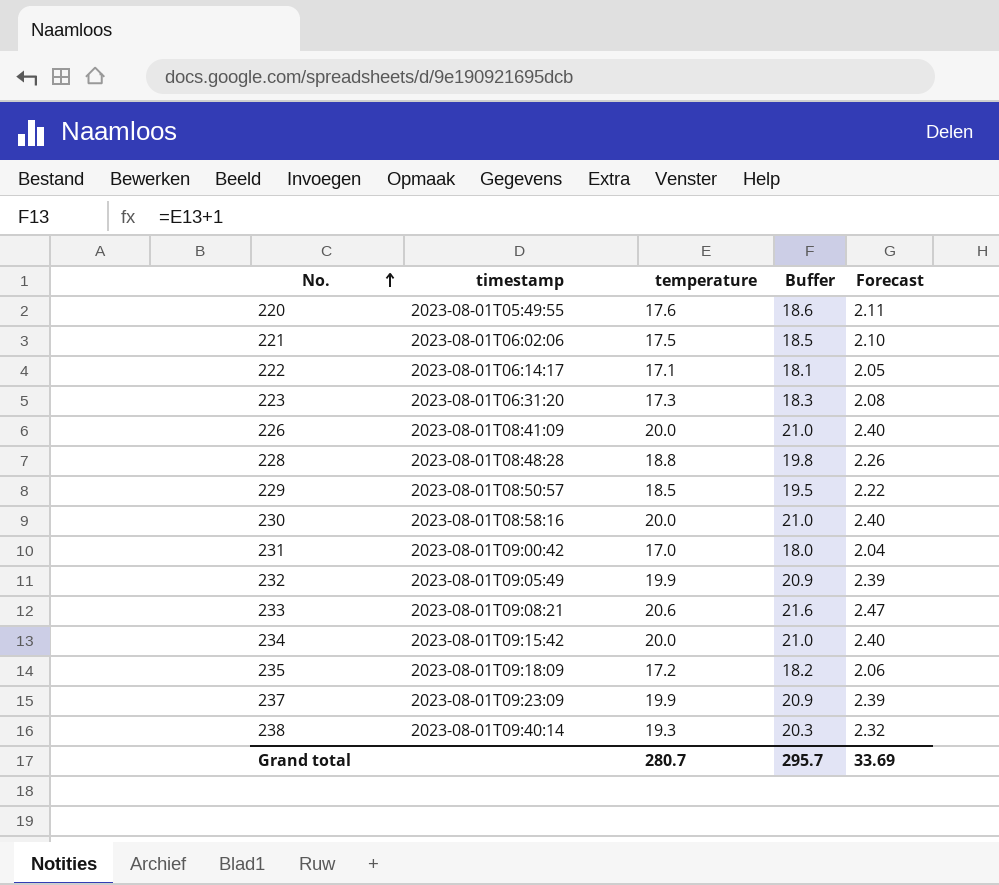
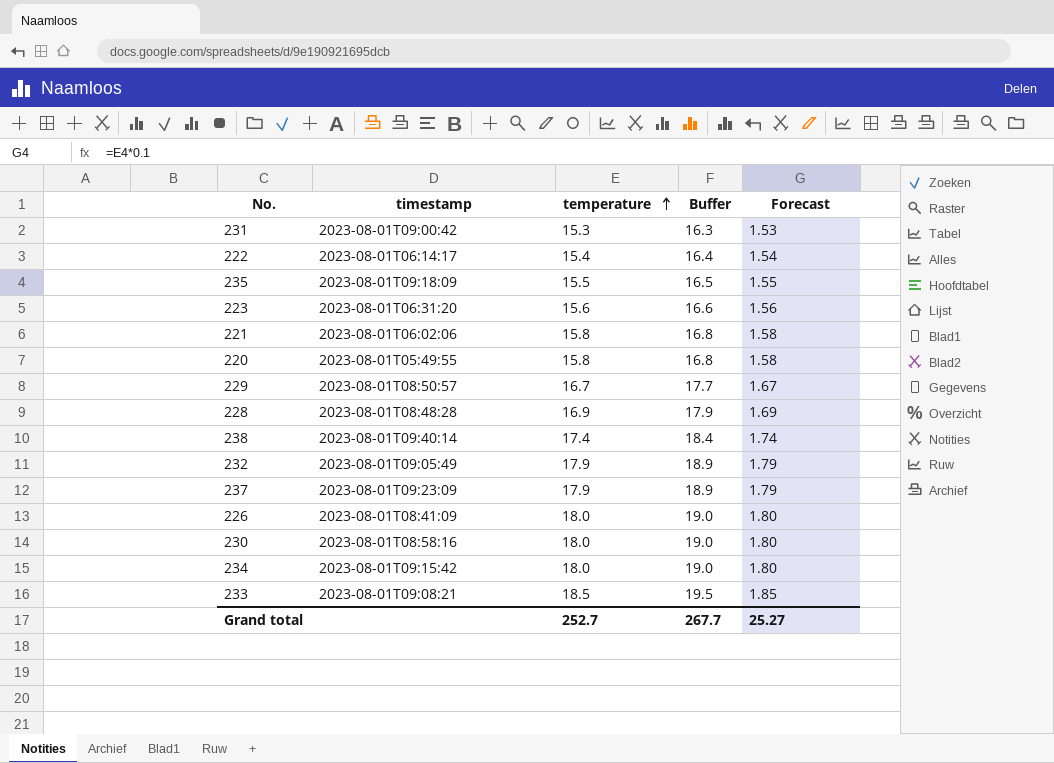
row order: No. ascending -> temperature ascending
column Forecast | formula: [temperature] * 0.12 -> [temperature] * 0.1
231 | temperature: 17.0 -> 15.3
231 | Buffer: 18.0 -> 16.3
222 | temperature: 17.1 -> 15.4
222 | Buffer: 18.1 -> 16.4
235 | temperature: 17.2 -> 15.5
235 | Buffer: 18.2 -> 16.5
223 | temperature: 17.3 -> 15.6
223 | Buffer: 18.3 -> 16.6
221 | temperature: 17.5 -> 15.8
221 | Buffer: 18.5 -> 16.8
220 | temperature: 17.6 -> 15.8
220 | Buffer: 18.6 -> 16.8
229 | temperature: 18.5 -> 16.7
229 | Buffer: 19.5 -> 17.7
228 | temperature: 18.8 -> 16.9
228 | Buffer: 19.8 -> 17.9
238 | temperature: 19.3 -> 17.4
238 | Buffer: 20.3 -> 18.4
232 | temperature: 19.9 -> 17.9
232 | Buffer: 20.9 -> 18.9
237 | temperature: 19.9 -> 17.9
237 | Buffer: 20.9 -> 18.9
226 | temperature: 20.0 -> 18.0
226 | Buffer: 21.0 -> 19.0
230 | temperature: 20.0 -> 18.0
230 | Buffer: 21.0 -> 19.0
234 | temperature: 20.0 -> 18.0
234 | Buffer: 21.0 -> 19.0
233 | temperature: 20.6 -> 18.5
233 | Buffer: 21.6 -> 19.5
Grand total | temperature: 280.7 -> 252.7
Grand total | Buffer: 295.7 -> 267.7
Grand total | Forecast: 33.69 -> 25.27

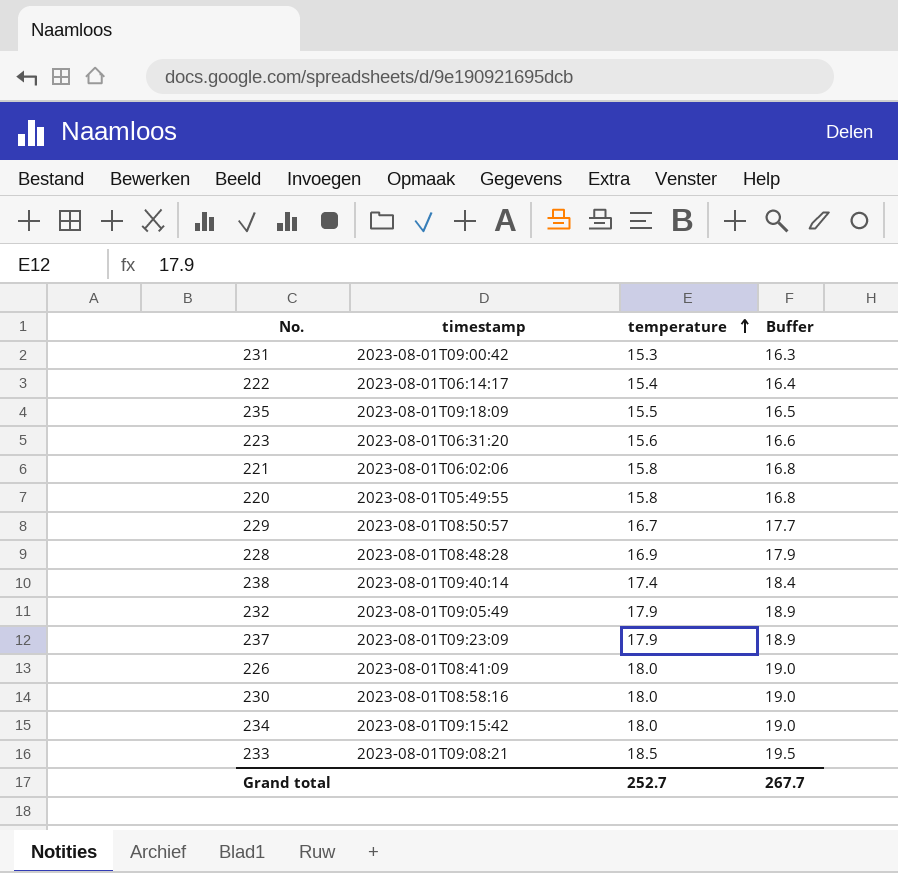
column Forecast | formula: [temperature] * 0.1 -> none

